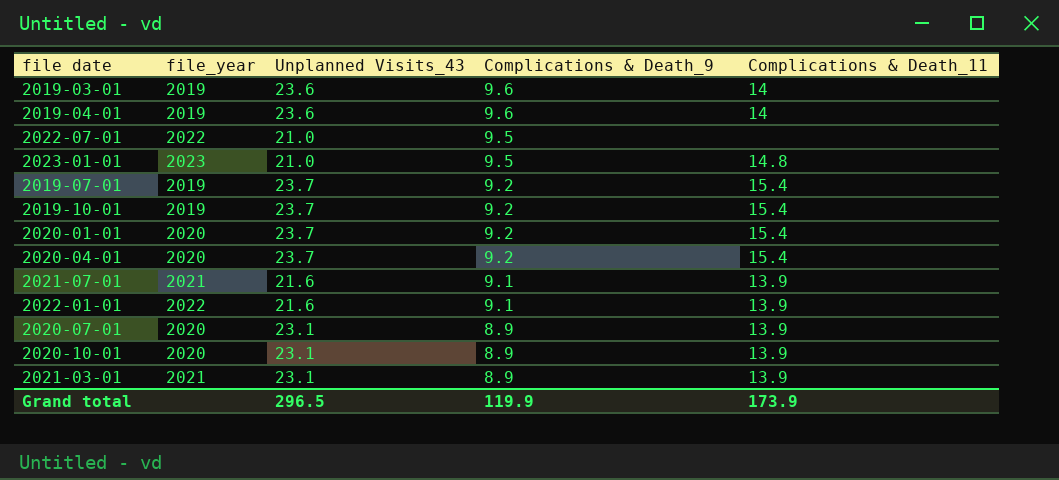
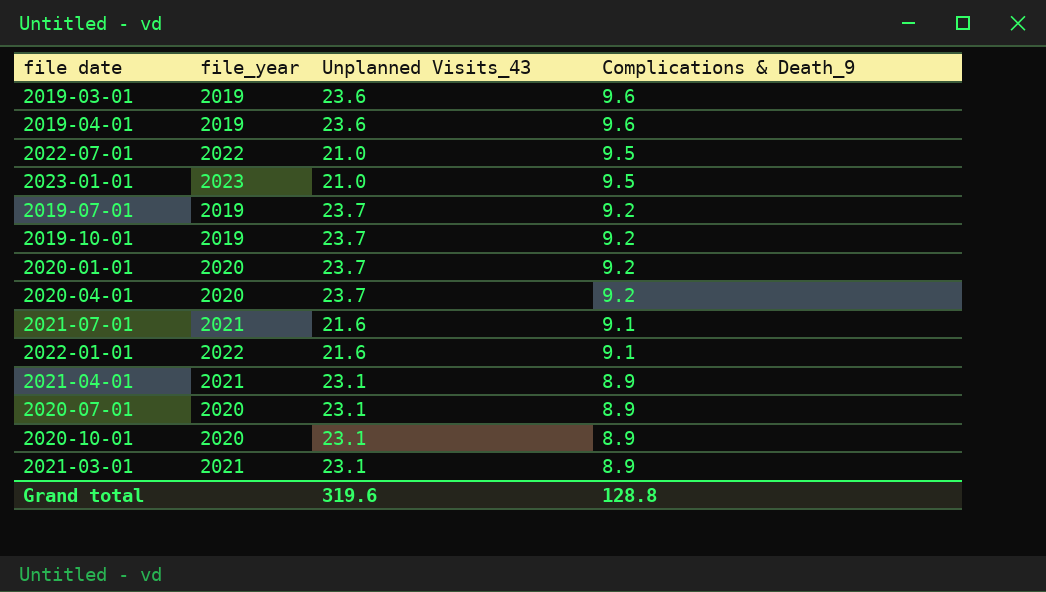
column Complications & Death_11 | position: 5 -> none
row 2021-04-01: none -> 2021 | 23.1 | 8.9
Grand total | Unplanned Visits_43: 296.5 -> 319.6
Grand total | Complications & Death_9: 119.9 -> 128.8

